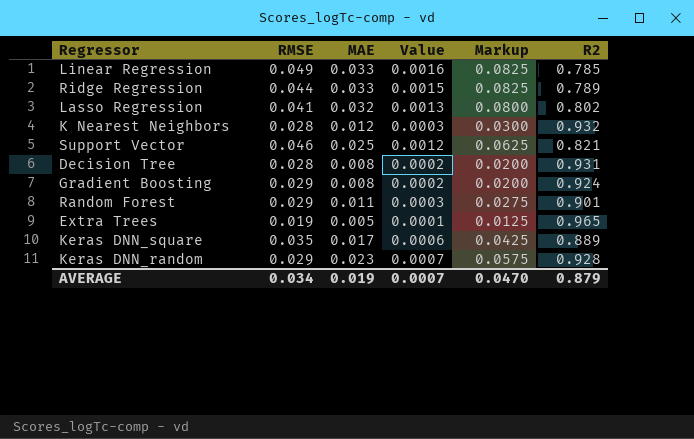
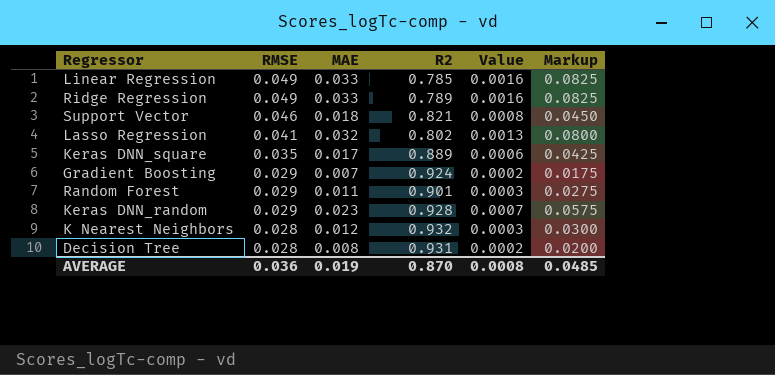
row order: none -> RMSE descending
column R2 | position: 6 -> 4
row Extra Trees: 0.019 | 0.005 | 0.0001 | 0.0125 | 0.965 -> none
Ridge Regression | RMSE: 0.044 -> 0.049
Ridge Regression | Value: 0.0015 -> 0.0016
Support Vector | MAE: 0.025 -> 0.018
Support Vector | Value: 0.0012 -> 0.0008
Support Vector | Markup: 0.0625 -> 0.0450
Gradient Boosting | MAE: 0.008 -> 0.007
Gradient Boosting | Markup: 0.0200 -> 0.0175
AVERAGE | RMSE: 0.034 -> 0.036
AVERAGE | R2: 0.879 -> 0.870
AVERAGE | Value: 0.0007 -> 0.0008
AVERAGE | Markup: 0.0470 -> 0.0485

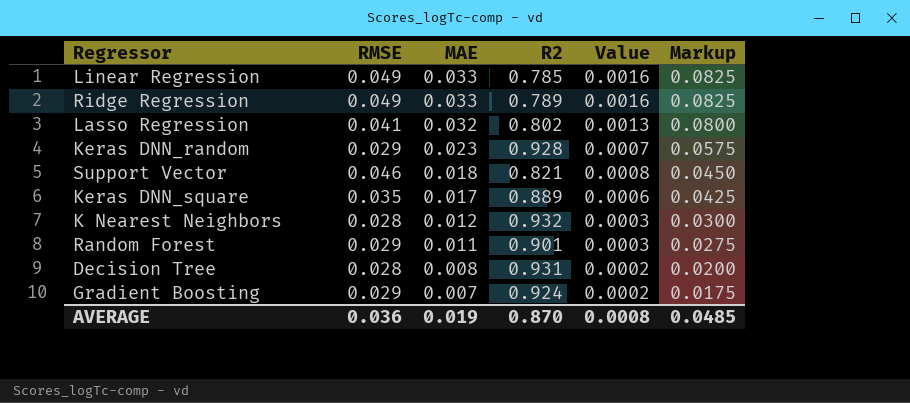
row order: RMSE descending -> MAE descending

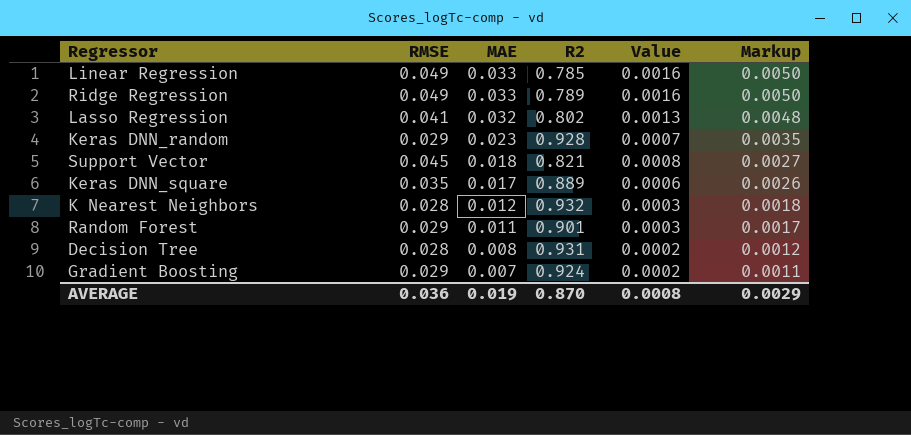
column Markup | formula: [MAE] * 2.5 -> [MAE] * 0.15
Support Vector | RMSE: 0.046 -> 0.045
AVERAGE | Markup: 0.0485 -> 0.0029

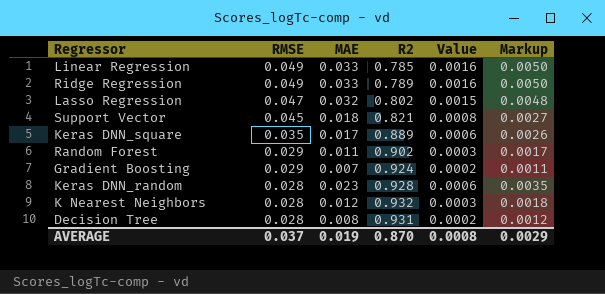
row order: MAE descending -> RMSE descending
Lasso Regression | RMSE: 0.041 -> 0.047
Lasso Regression | Value: 0.0013 -> 0.0015
Random Forest | R2: 0.901 -> 0.902
Keras DNN_random | RMSE: 0.029 -> 0.028
Keras DNN_random | Value: 0.0007 -> 0.0006
AVERAGE | RMSE: 0.036 -> 0.037

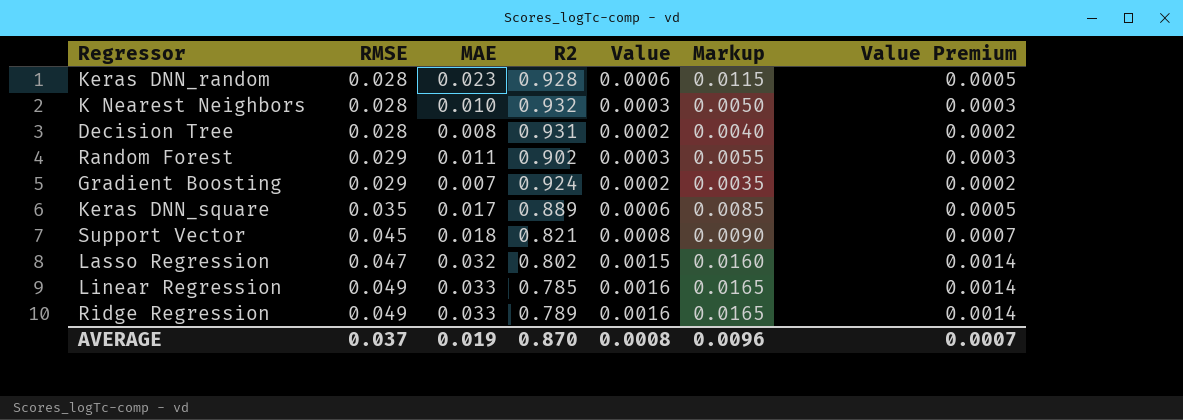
row order: RMSE descending -> RMSE ascending
column Markup | formula: [MAE] * 0.15 -> [MAE] * 0.5
column Value Premium | formula: none -> [Value] * 0.9
K Nearest Neighbors | MAE: 0.012 -> 0.010
AVERAGE | Markup: 0.0029 -> 0.0096

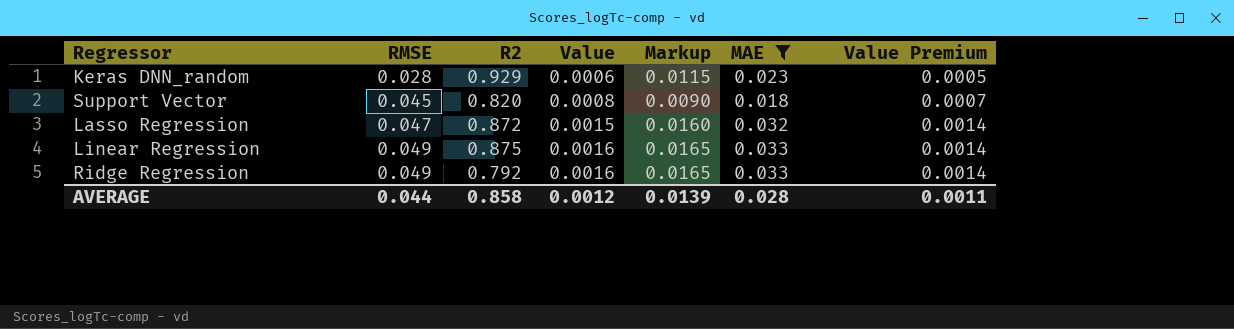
filter: none -> MAE >= 0.018
column MAE | position: 3 -> 6
Keras DNN_random | R2: 0.928 -> 0.929
Support Vector | R2: 0.821 -> 0.820
Lasso Regression | R2: 0.802 -> 0.872
Linear Regression | R2: 0.785 -> 0.875
Ridge Regression | R2: 0.789 -> 0.792
AVERAGE | RMSE: 0.037 -> 0.044
AVERAGE | R2: 0.870 -> 0.858
AVERAGE | Value: 0.0008 -> 0.0012
AVERAGE | Markup: 0.0096 -> 0.0139
AVERAGE | MAE: 0.019 -> 0.028
AVERAGE | Value Premium: 0.0007 -> 0.0011

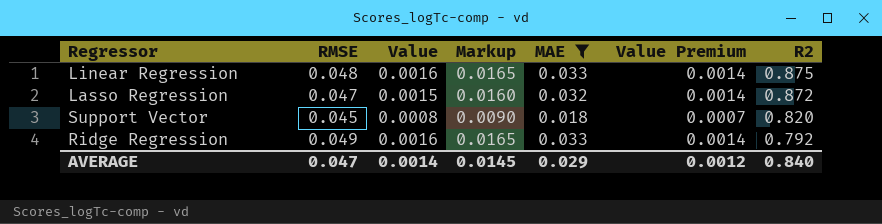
row order: RMSE ascending -> R2 descending
column R2 | position: 3 -> 7
row Keras DNN_random: 0.028 | 0.929 | 0.0006 | 0.0115 | 0.023 | 0.0005 -> none
Linear Regression | RMSE: 0.049 -> 0.048
AVERAGE | RMSE: 0.044 -> 0.047
AVERAGE | Value: 0.0012 -> 0.0014
AVERAGE | Markup: 0.0139 -> 0.0145
AVERAGE | MAE: 0.028 -> 0.029
AVERAGE | Value Premium: 0.0011 -> 0.0012
AVERAGE | R2: 0.858 -> 0.840

